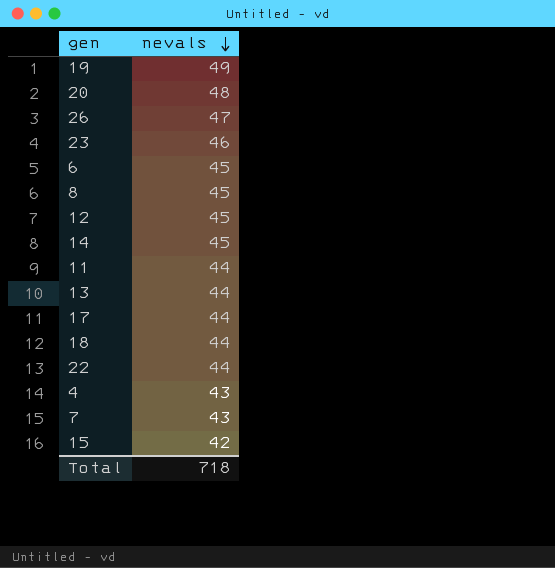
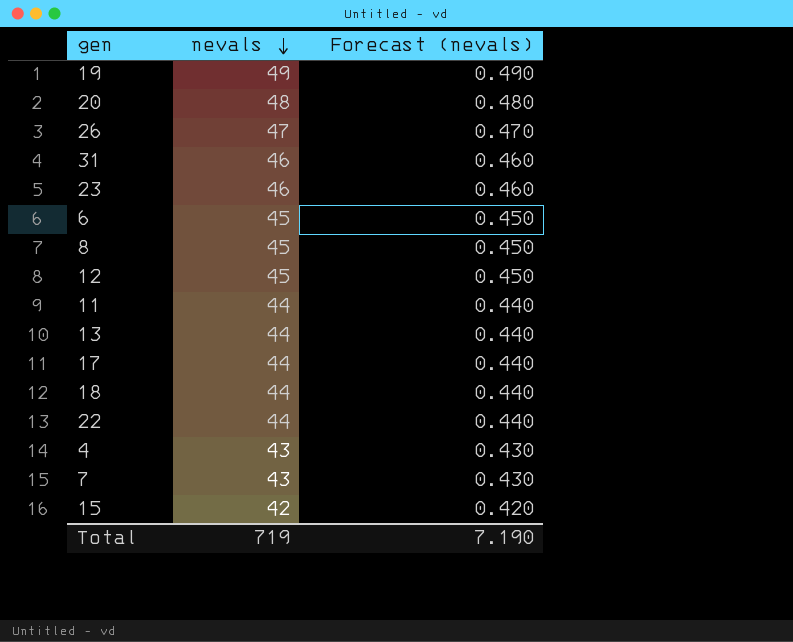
column Forecast (nevals) | formula: none -> [nevals] * 0.01
row 14: 45 -> none
row 31: none -> 46 | 0.460
Total | nevals: 718 -> 719

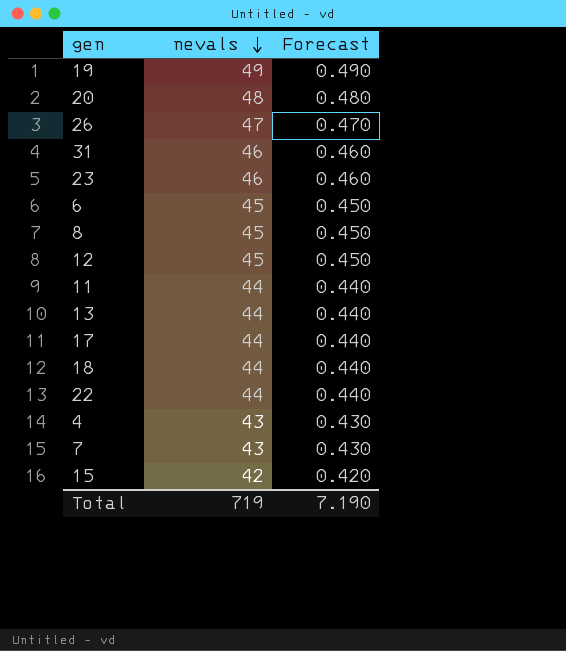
column name: Forecast (nevals) -> Forecast

